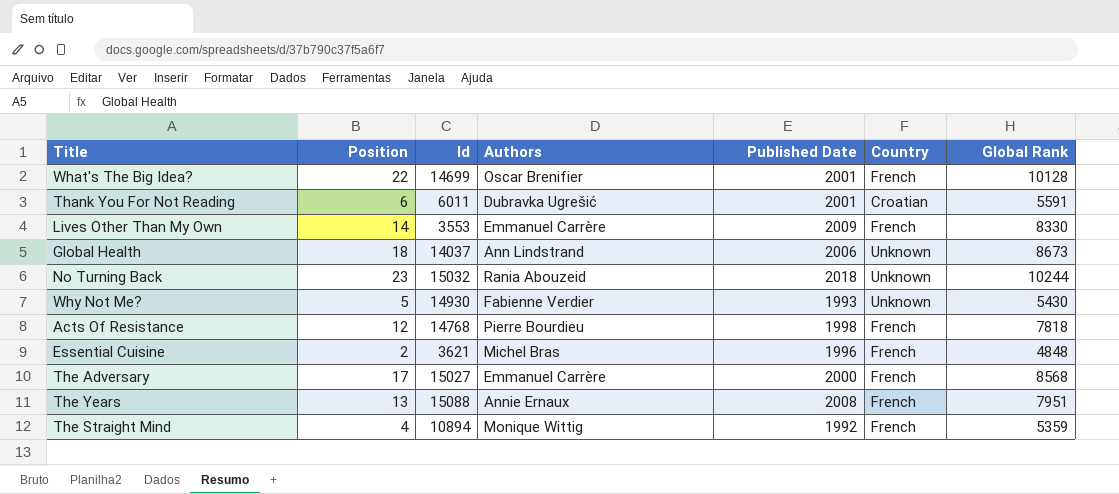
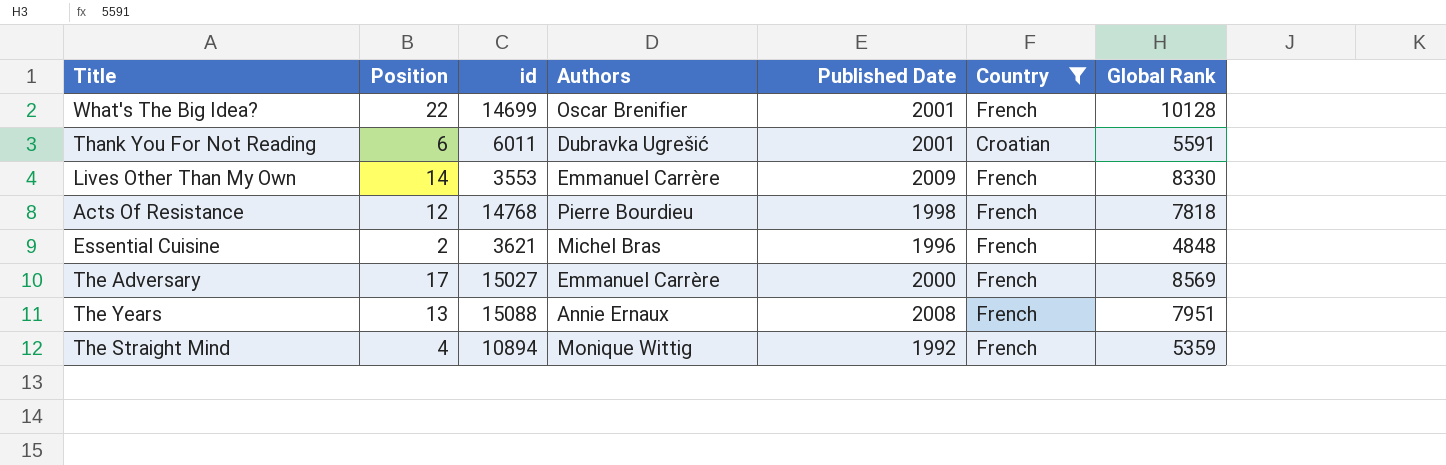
filter: none -> Country != Unknown
column name: Id -> id
The Adversary | Global Rank: 8568 -> 8569

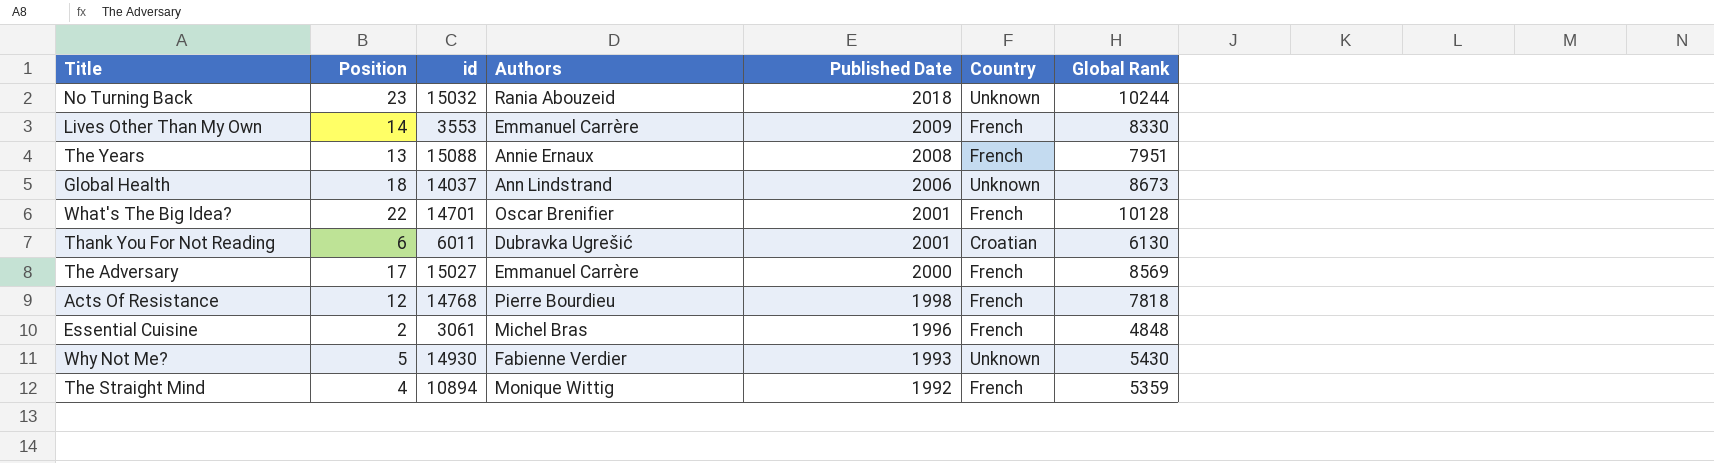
filter: Country != Unknown -> none
row order: none -> Published Date descending
What's The Big Idea? | id: 14699 -> 14701
Thank You For Not Reading | Global Rank: 5591 -> 6130
Essential Cuisine | id: 3621 -> 3061

